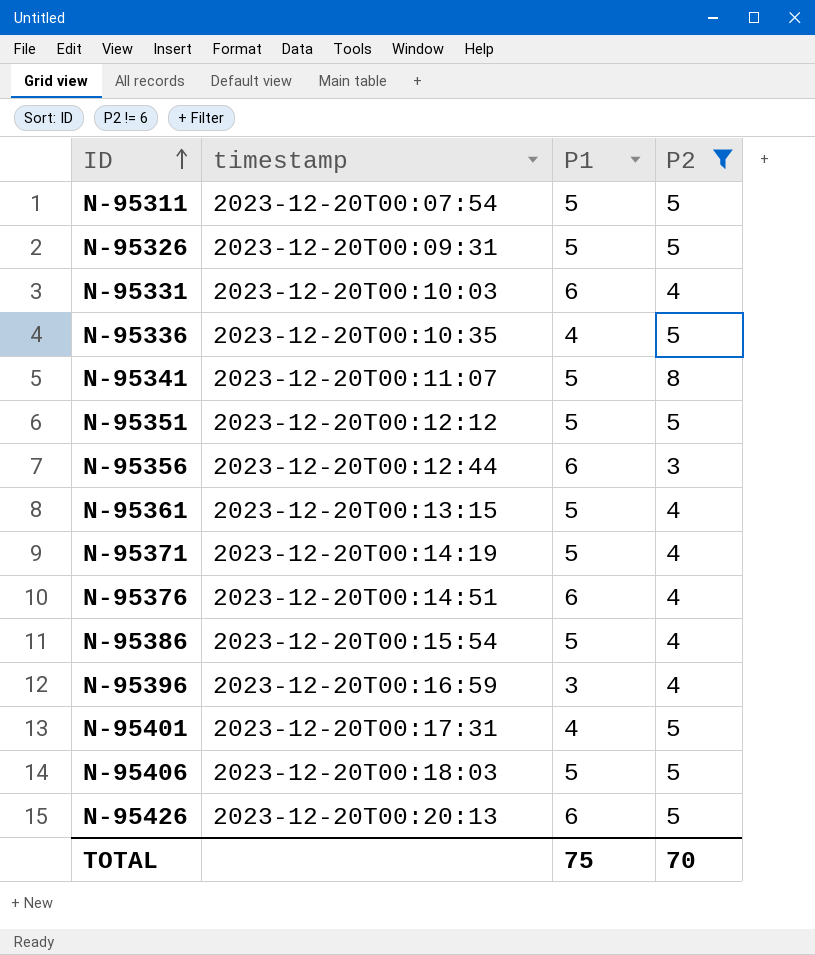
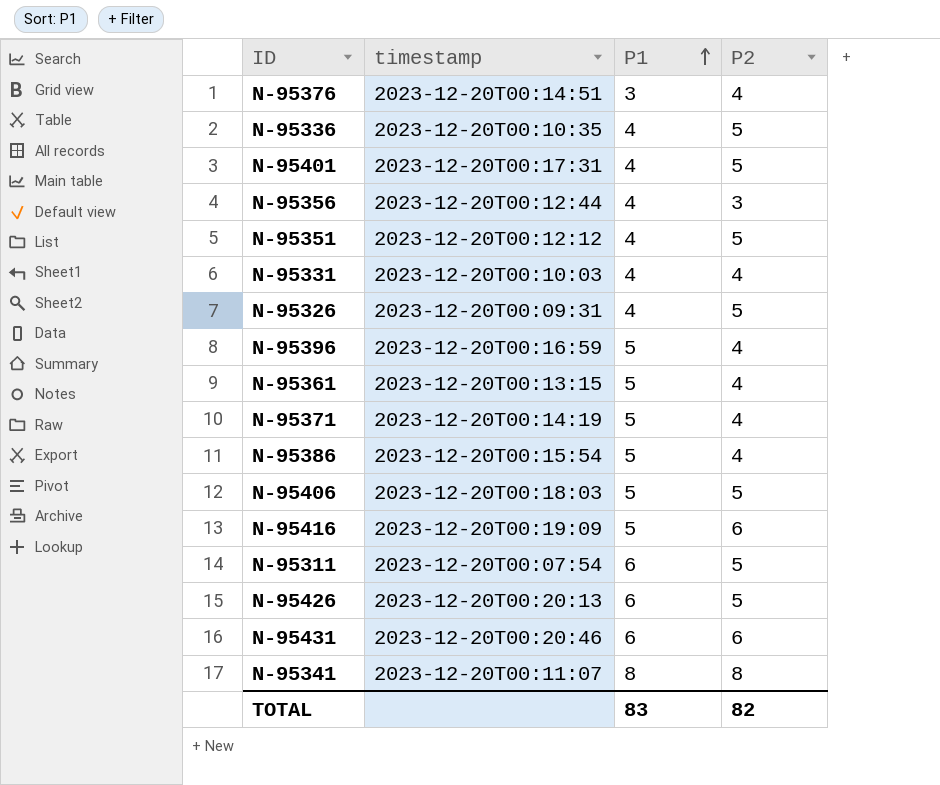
filter: P2 != 6 -> none
row order: ID ascending -> P1 ascending
N-95376 | P1: 6 -> 3
N-95356 | P1: 6 -> 4
N-95351 | P1: 5 -> 4
N-95331 | P1: 6 -> 4
N-95326 | P1: 5 -> 4
N-95396 | P1: 3 -> 5
N-95311 | P1: 5 -> 6
N-95341 | P1: 5 -> 8
TOTAL | P1: 75 -> 83
TOTAL | P2: 70 -> 82

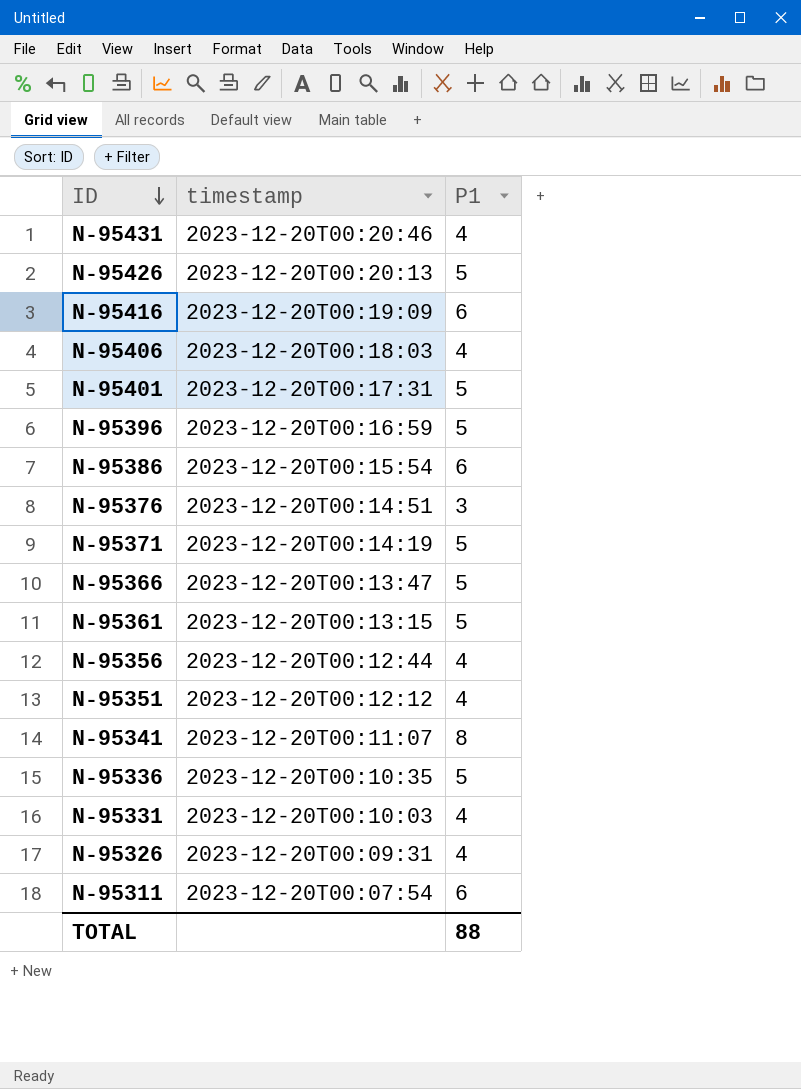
row order: P1 ascending -> ID descending
column P2 | position: 4 -> none
N-95431 | P1: 6 -> 4
N-95426 | P1: 6 -> 5
N-95416 | P1: 5 -> 6
N-95406 | P1: 5 -> 4
N-95401 | P1: 4 -> 5
N-95386 | P1: 5 -> 6
row N-95366: none -> 2023-12-20T00:13:47 | 5
N-95336 | P1: 4 -> 5
TOTAL | P1: 83 -> 88

